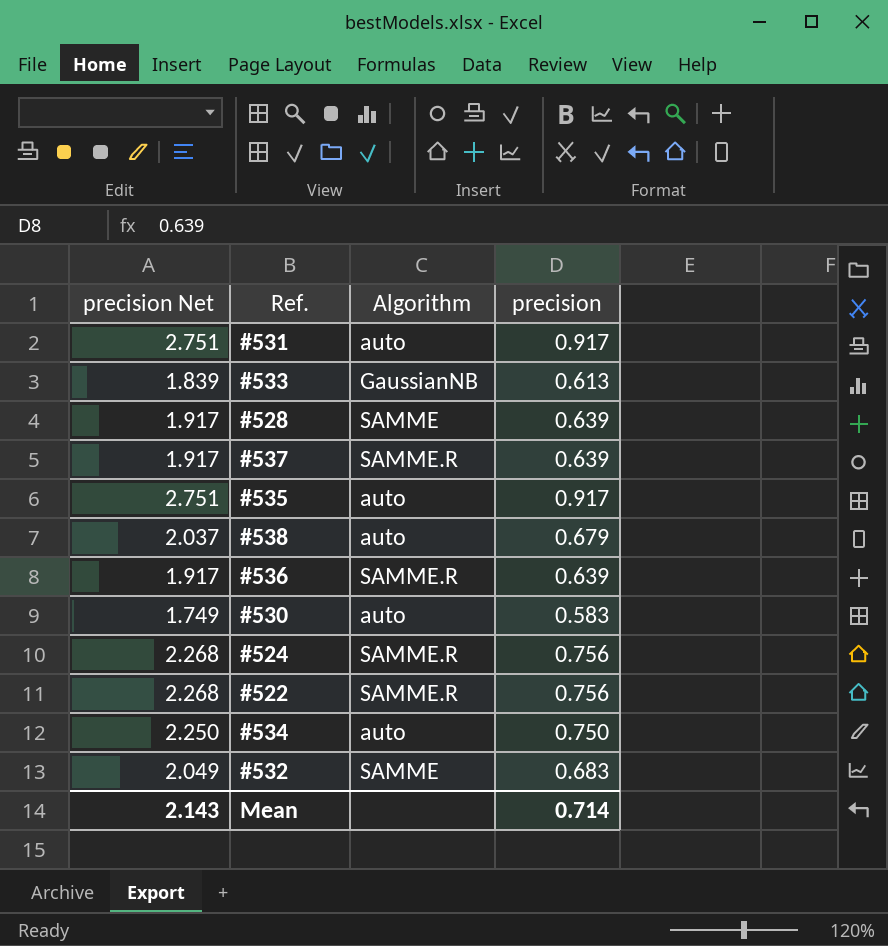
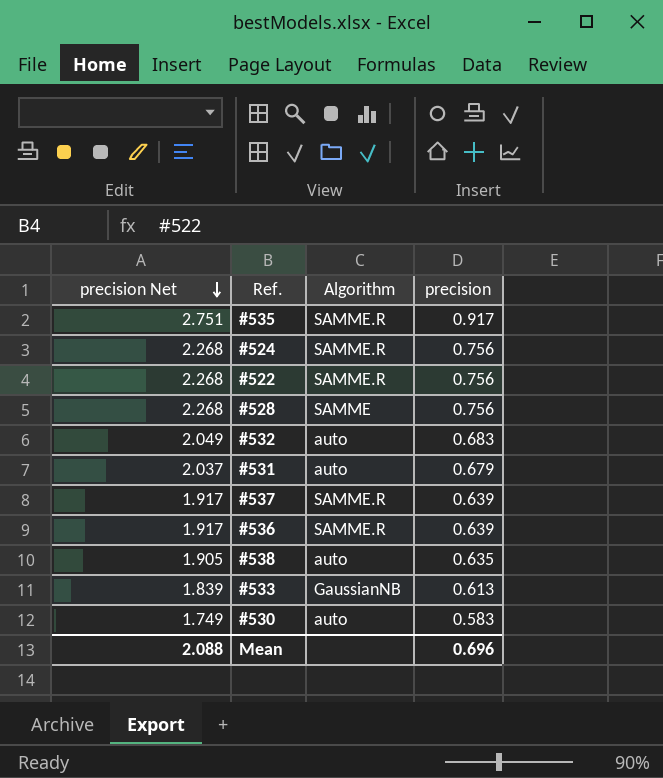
row order: none -> precision Net descending
row #534: 2.250 | auto | 0.750 -> none
#535 | Algorithm: auto -> SAMME.R
#528 | precision Net: 1.917 -> 2.268
#528 | precision: 0.639 -> 0.756
#532 | Algorithm: SAMME -> auto
#531 | precision Net: 2.751 -> 2.037
#531 | precision: 0.917 -> 0.679
#538 | precision Net: 2.037 -> 1.905
#538 | precision: 0.679 -> 0.635
Mean | precision Net: 2.143 -> 2.088
Mean | precision: 0.714 -> 0.696

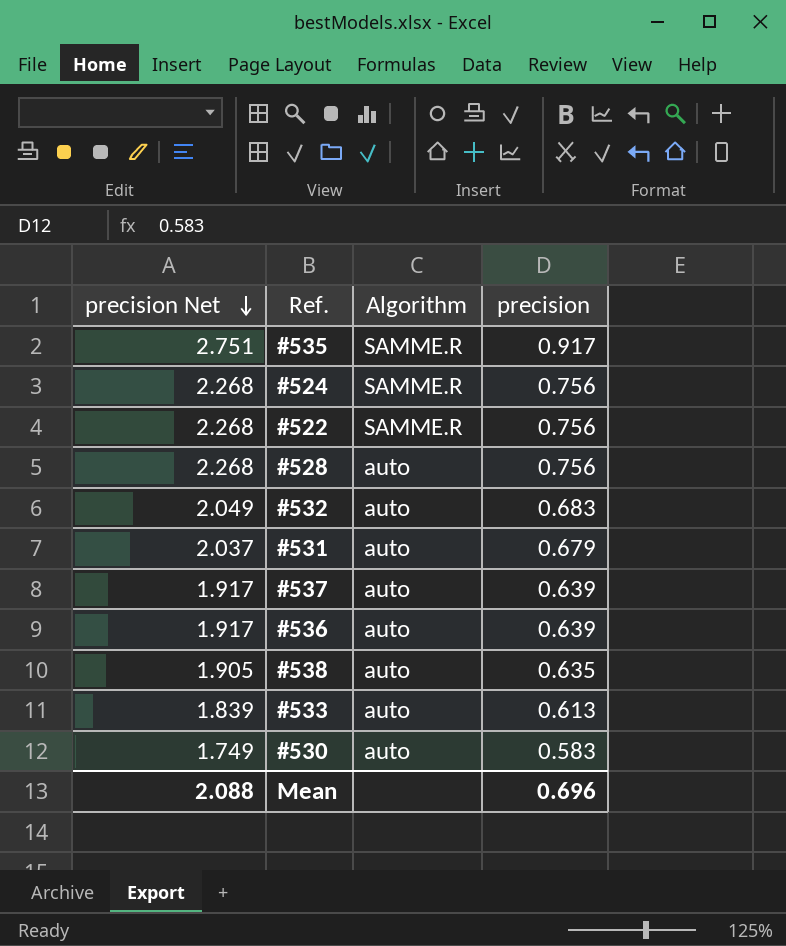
#528 | Algorithm: SAMME -> auto
#537 | Algorithm: SAMME.R -> auto
#536 | Algorithm: SAMME.R -> auto
#533 | Algorithm: GaussianNB -> auto

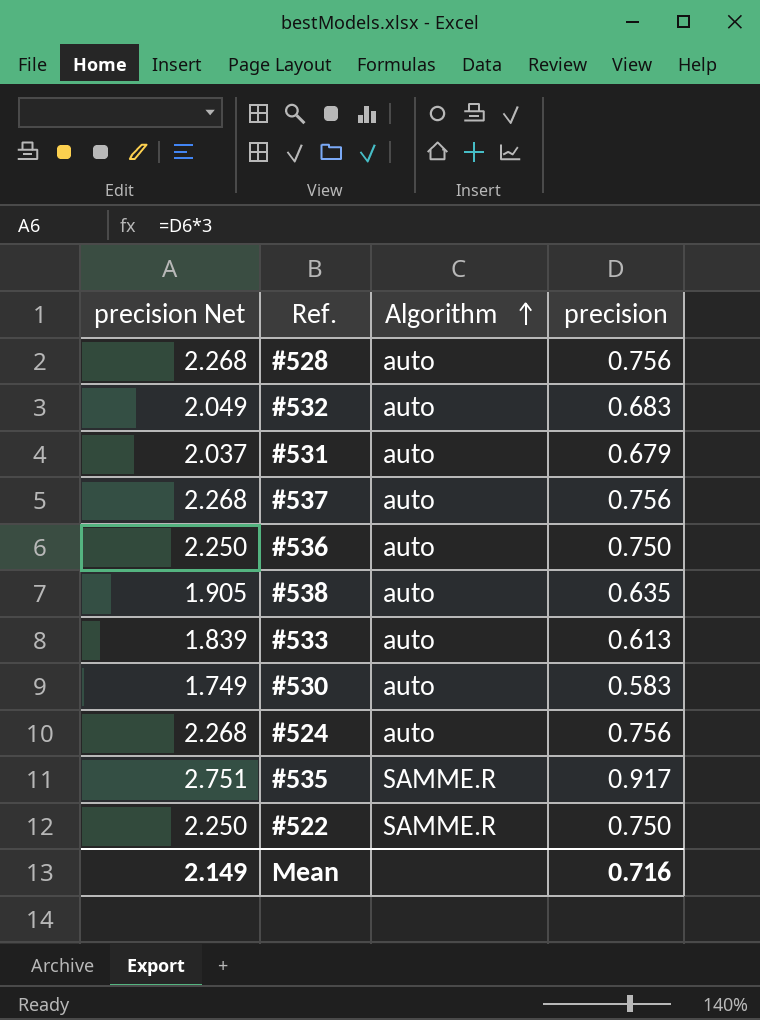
row order: precision Net descending -> Algorithm ascending
#537 | precision Net: 1.917 -> 2.268
#537 | precision: 0.639 -> 0.756
#536 | precision Net: 1.917 -> 2.250
#536 | precision: 0.639 -> 0.750
#524 | Algorithm: SAMME.R -> auto
#522 | precision Net: 2.268 -> 2.250
#522 | precision: 0.756 -> 0.750
Mean | precision Net: 2.088 -> 2.149
Mean | precision: 0.696 -> 0.716

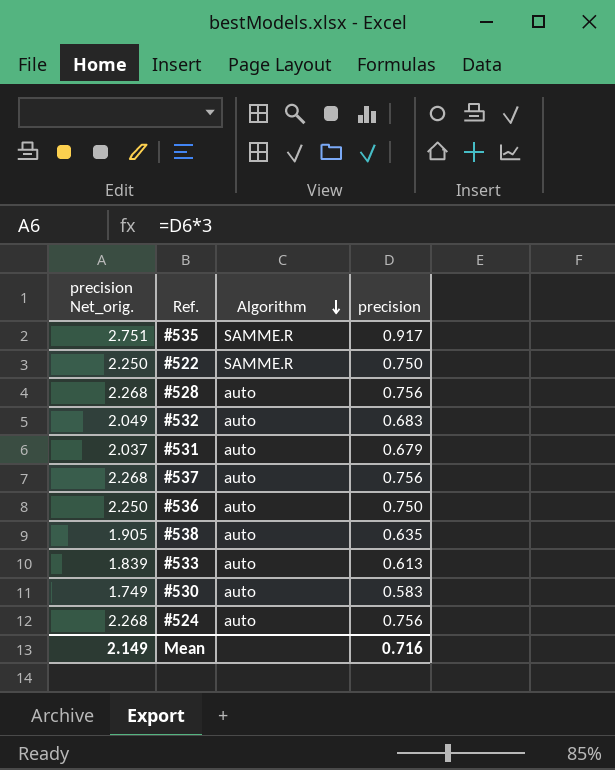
row order: Algorithm ascending -> Algorithm descending
column name: precision Net -> precision Net_orig.

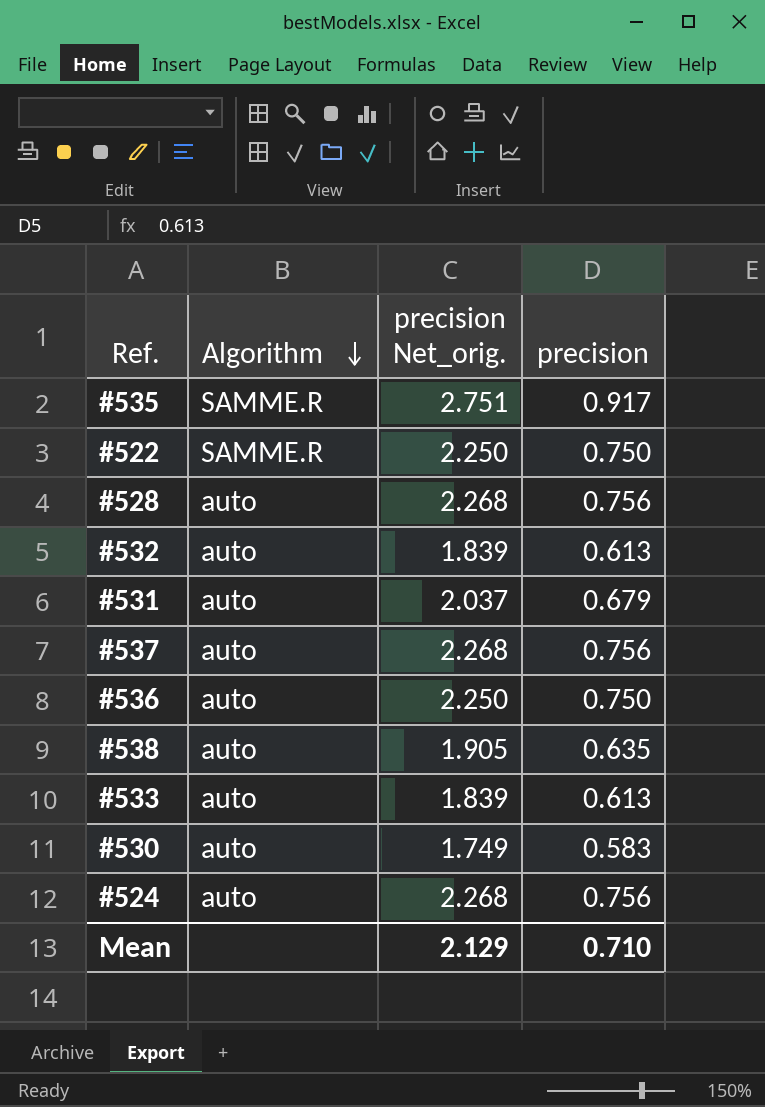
column precision Net_orig. | position: 1 -> 3
#532 | precision Net_orig.: 2.049 -> 1.839
#532 | precision: 0.683 -> 0.613
Mean | precision Net_orig.: 2.149 -> 2.129
Mean | precision: 0.716 -> 0.710

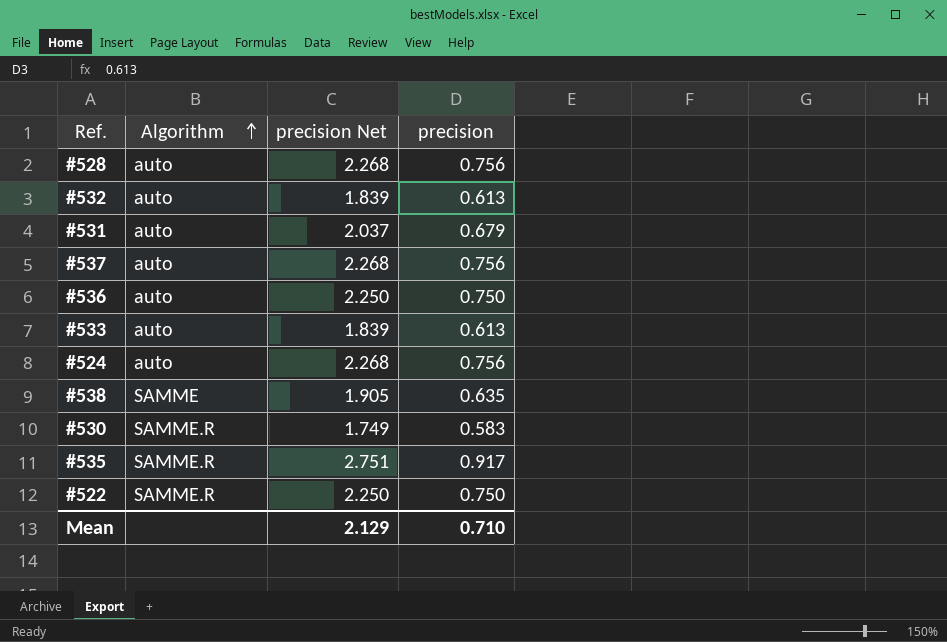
row order: Algorithm descending -> Algorithm ascending
column name: precision Net_orig. -> precision Net
#538 | Algorithm: auto -> SAMME
#530 | Algorithm: auto -> SAMME.R

